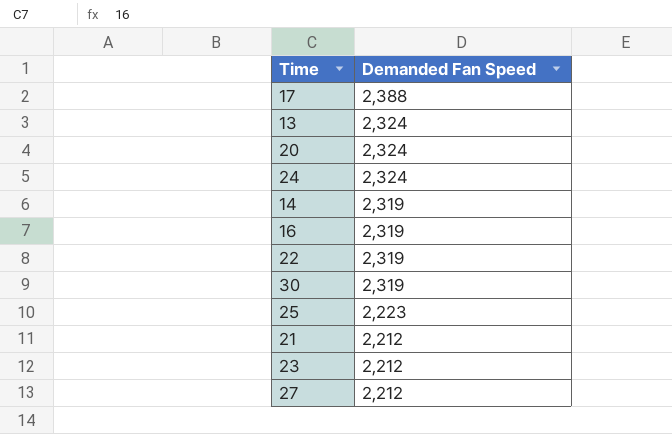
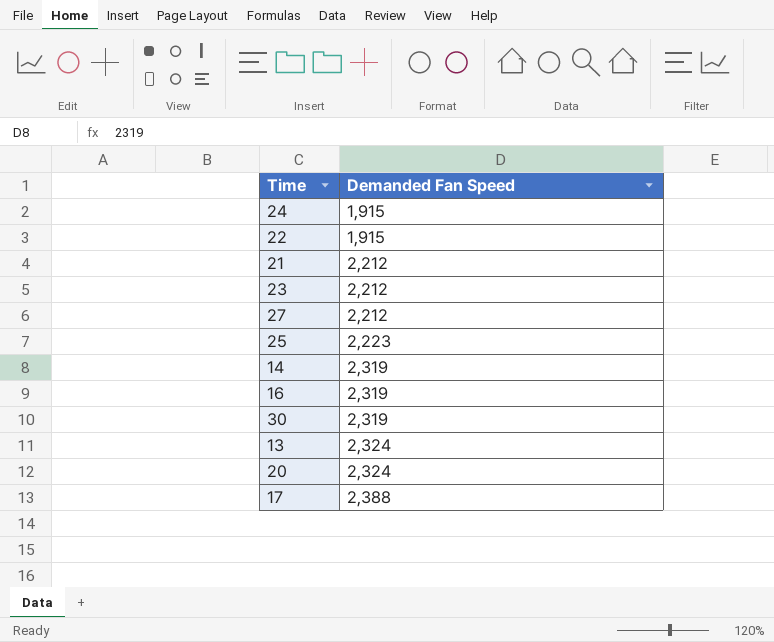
row order: Demanded Fan Speed descending -> Demanded Fan Speed ascending
24 | Demanded Fan Speed: 2,324 -> 1,915
22 | Demanded Fan Speed: 2,319 -> 1,915

